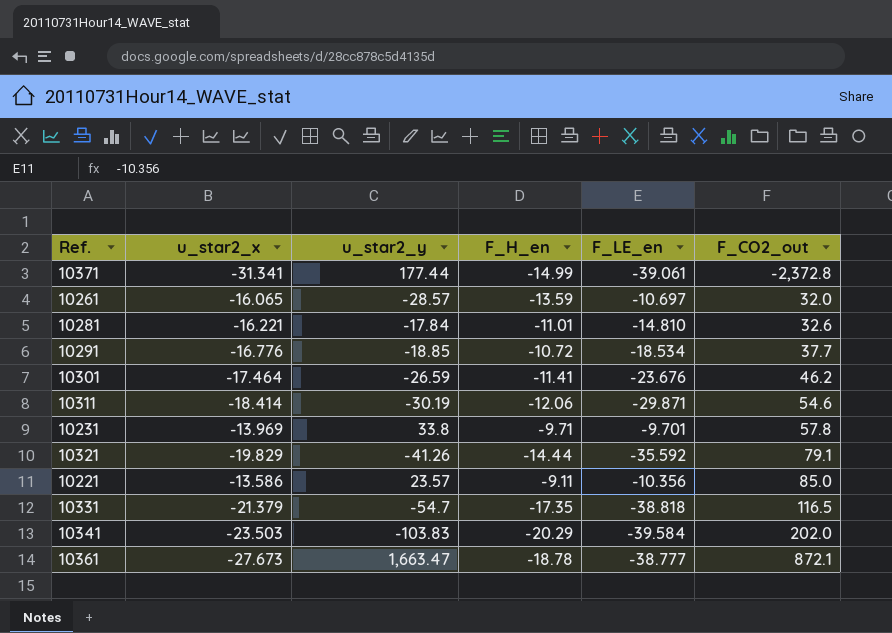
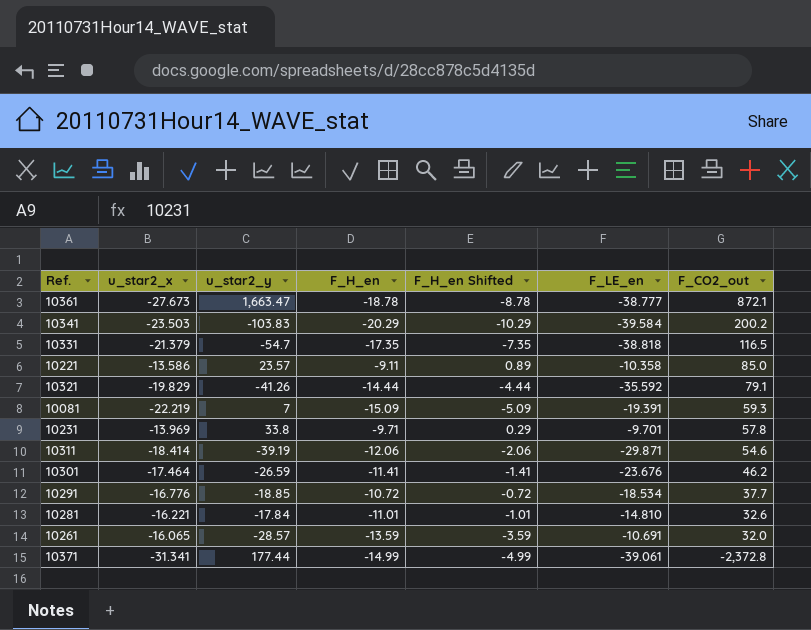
row order: F_CO2_out ascending -> F_CO2_out descending
column F_H_en Shifted | formula: none -> [F_H_en] + 10
10341 | F_CO2_out: 202.0 -> 200.2
10221 | F_LE_en: -10.356 -> -10.358
row 10081: none -> -22.219 | 7 | -15.09 | -5.09 | -19.391 | 59.3
10311 | u_star2_y: -30.19 -> -39.19
10261 | F_LE_en: -10.697 -> -10.691

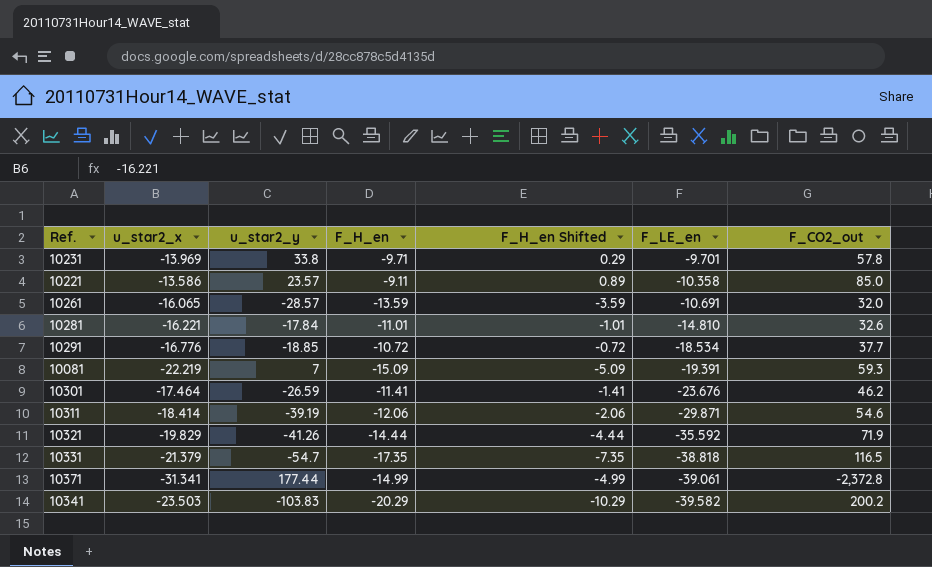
row order: F_CO2_out descending -> F_LE_en descending
row 10361: -27.673 | 1,663.47 | -18.78 | -8.78 | -38.777 | 872.1 -> none
10321 | F_CO2_out: 79.1 -> 71.9
10341 | F_LE_en: -39.584 -> -39.582

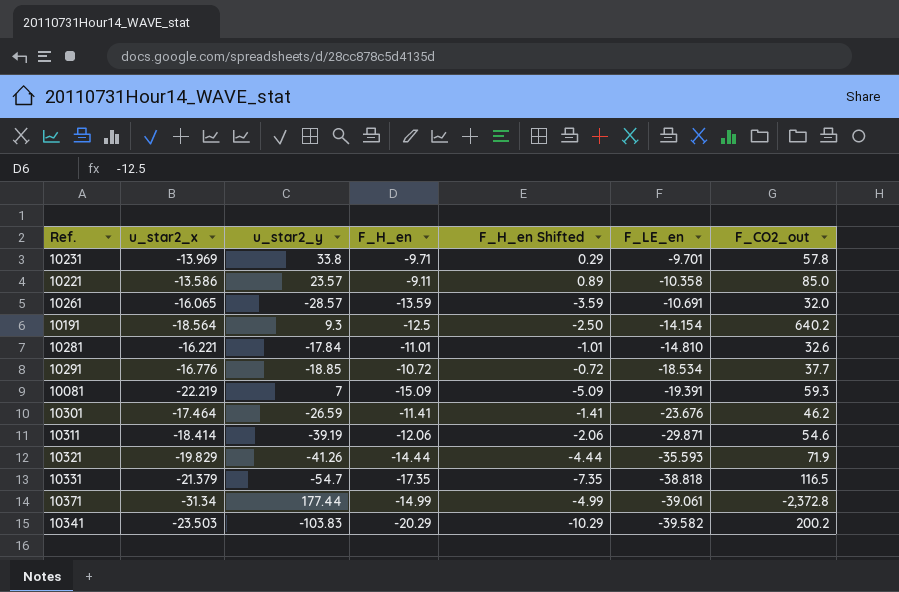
row 10191: none -> -18.564 | 9.3 | -12.5 | -2.50 | -14.154 | 640.2
10321 | F_LE_en: -35.592 -> -35.593
10371 | u_star2_x: -31.341 -> -31.34

